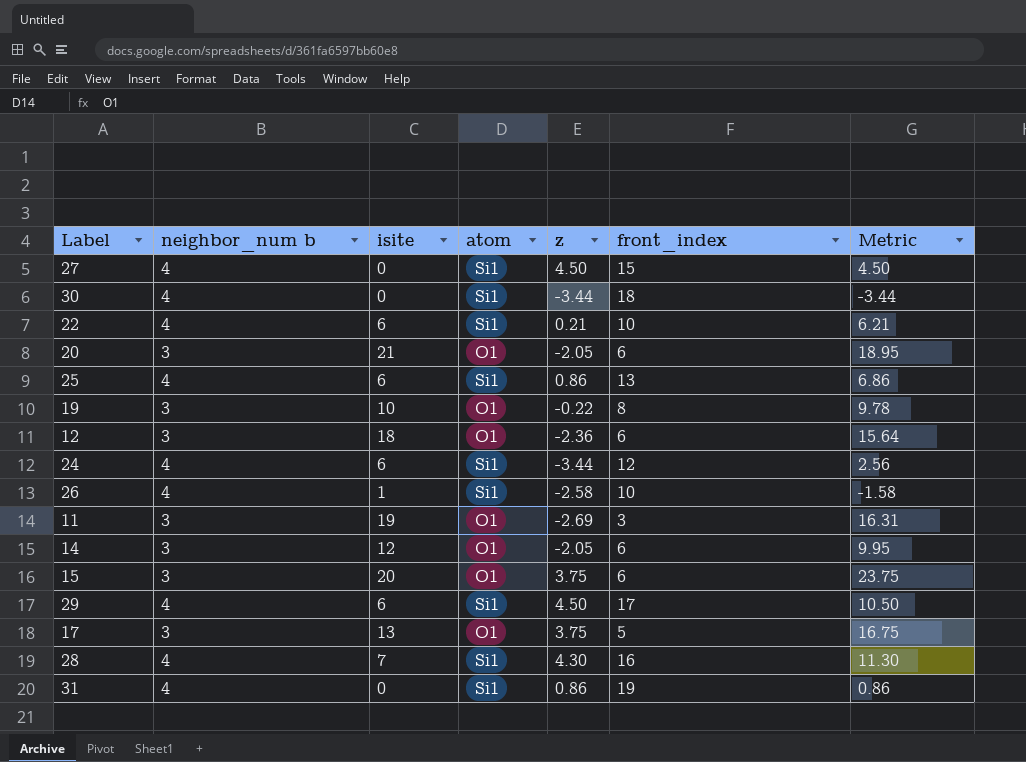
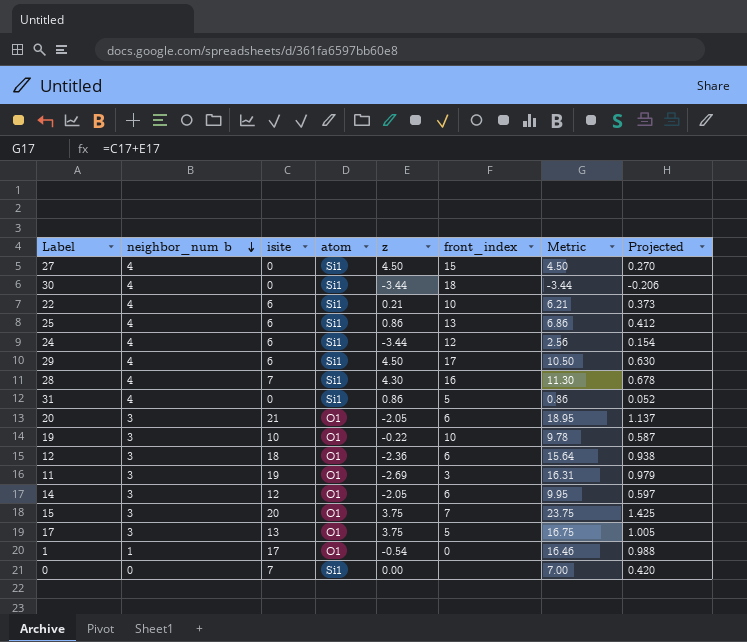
row order: none -> neighbor_num b descending
column Projected | formula: none -> [Metric] * 0.06
row 26: 4 | 1 | Si1 | -2.58 | 10 | -1.58 -> none
31 | front_index: 19 -> 5
19 | front_index: 8 -> 10
15 | front_index: 6 -> 7
row 1: none -> 1 | 17 | O1 | -0.54 | 0 | 16.46 | 0.988
row 0: none -> 0 | 7 | Si1 | 0.00 | none | 7.00 | 0.420

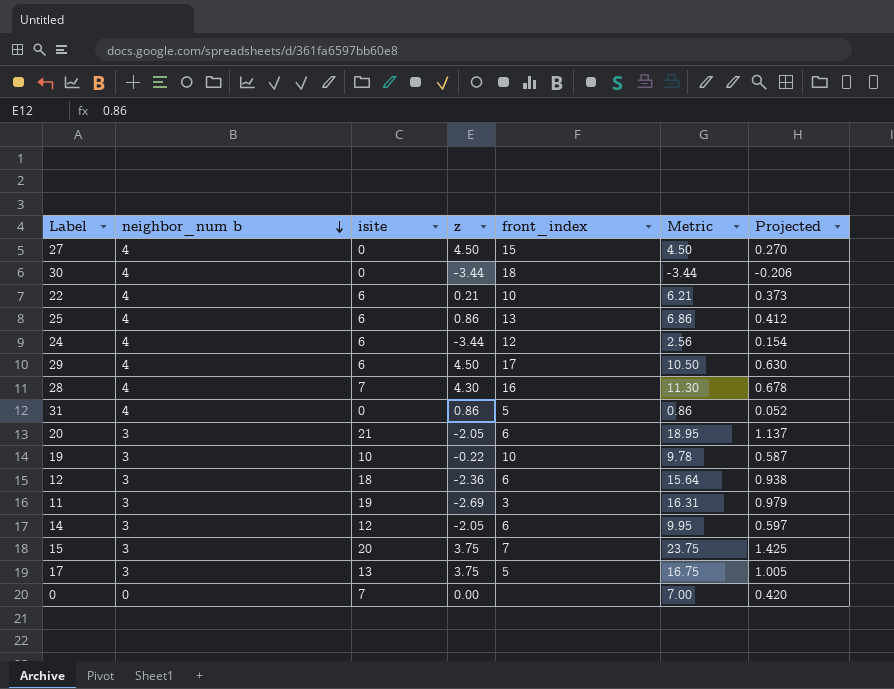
column atom | position: 4 -> none
row 1: 1 | 17 | O1 | -0.54 | 0 | 16.46 | 0.988 -> none

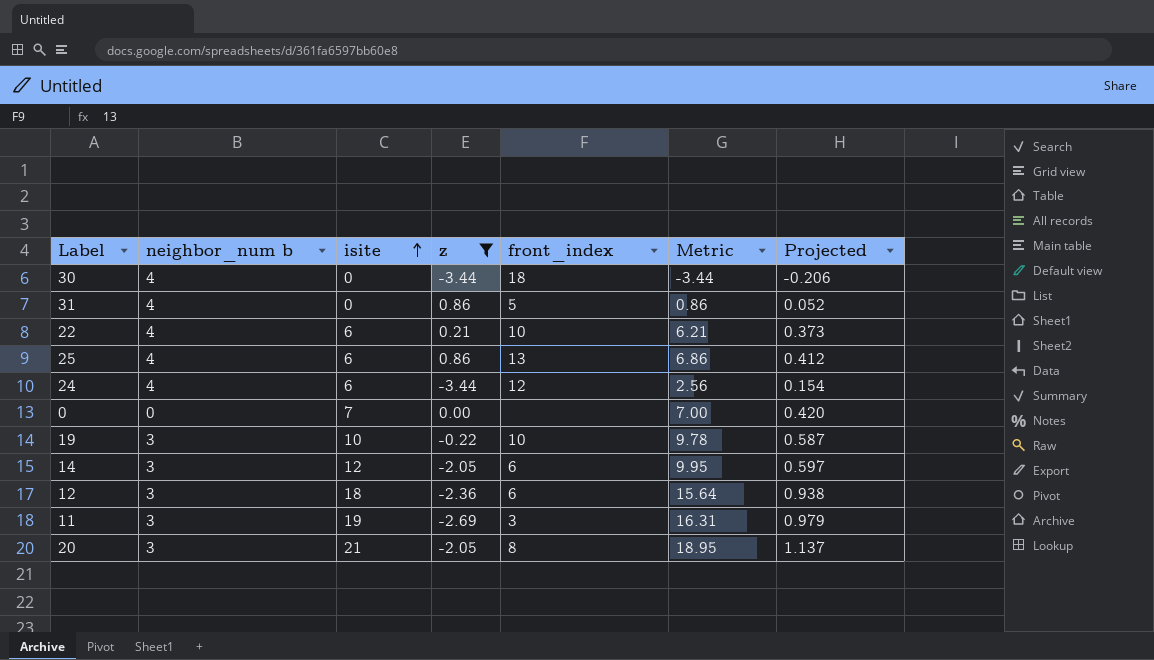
filter: none -> z <= 0.86
row order: neighbor_num b descending -> isite ascending
20 | front_index: 6 -> 8

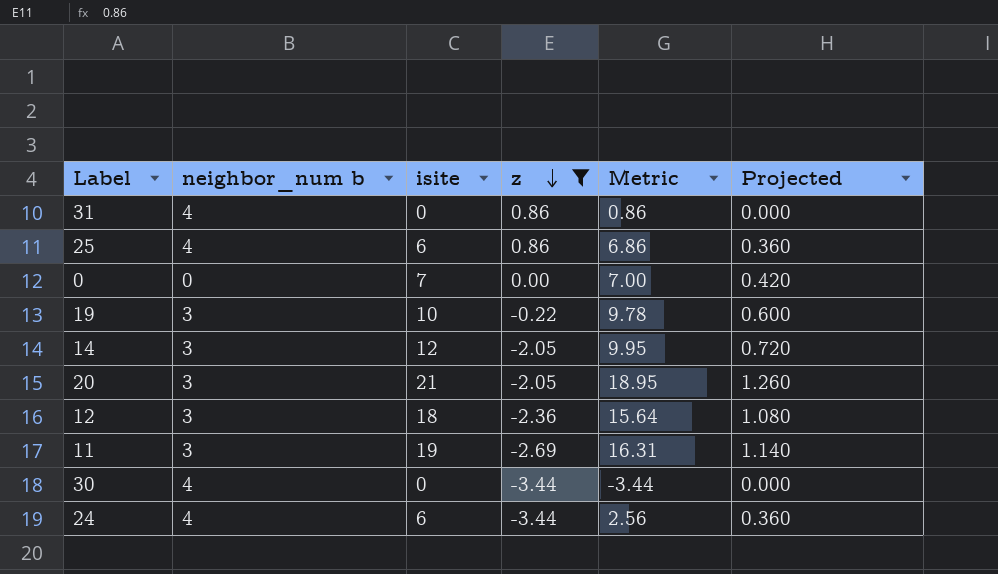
row order: isite ascending -> z descending
column front_index | position: 5 -> none
column Projected | formula: [Metric] * 0.06 -> [isite] * 0.06
row 22: 4 | 6 | 0.21 | 10 | 6.21 | 0.373 -> none

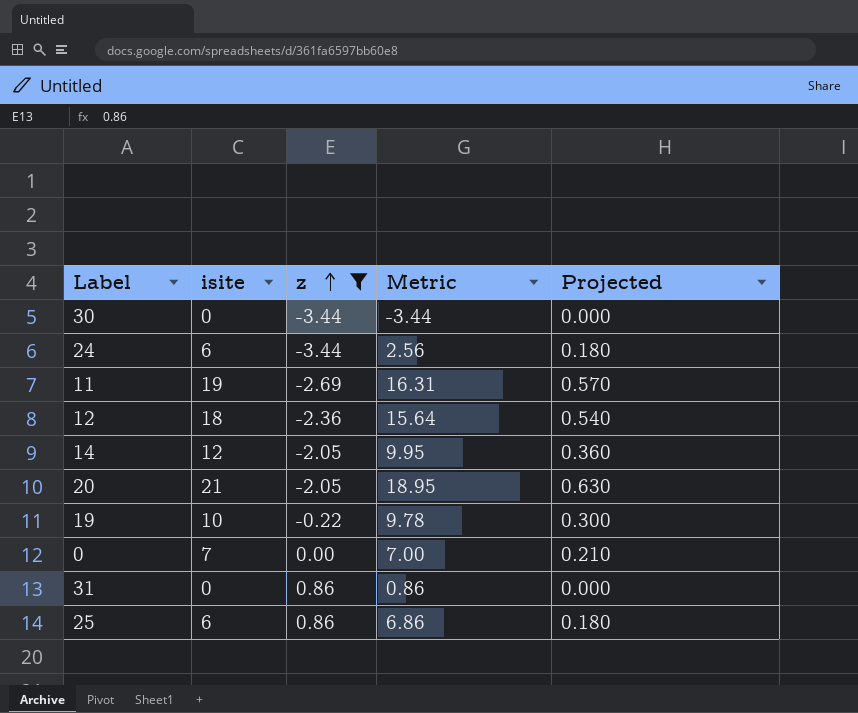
row order: z descending -> z ascending
column neighbor_num b | position: 2 -> none
column Projected | formula: [isite] * 0.06 -> [isite] * 0.03

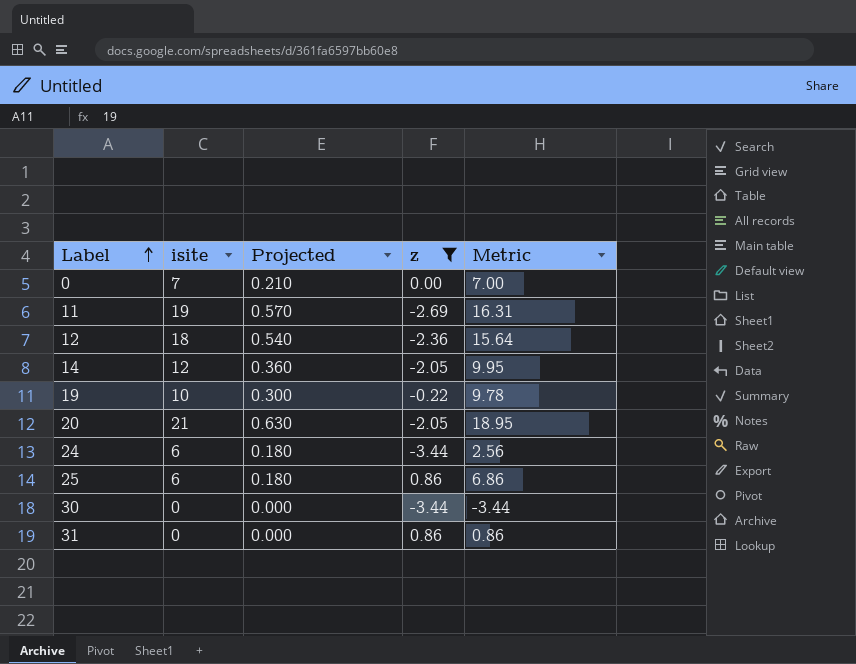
row order: z ascending -> Label ascending
column Projected | position: 5 -> 3

